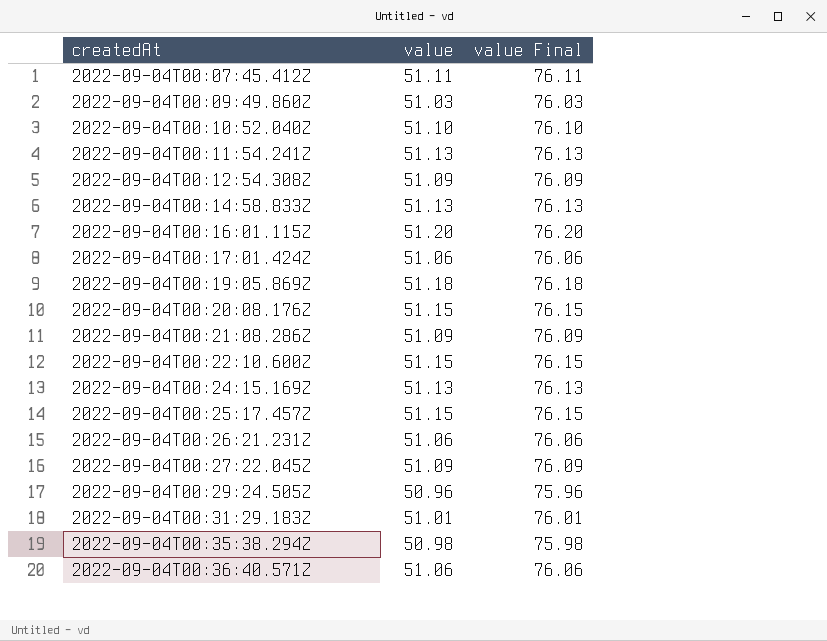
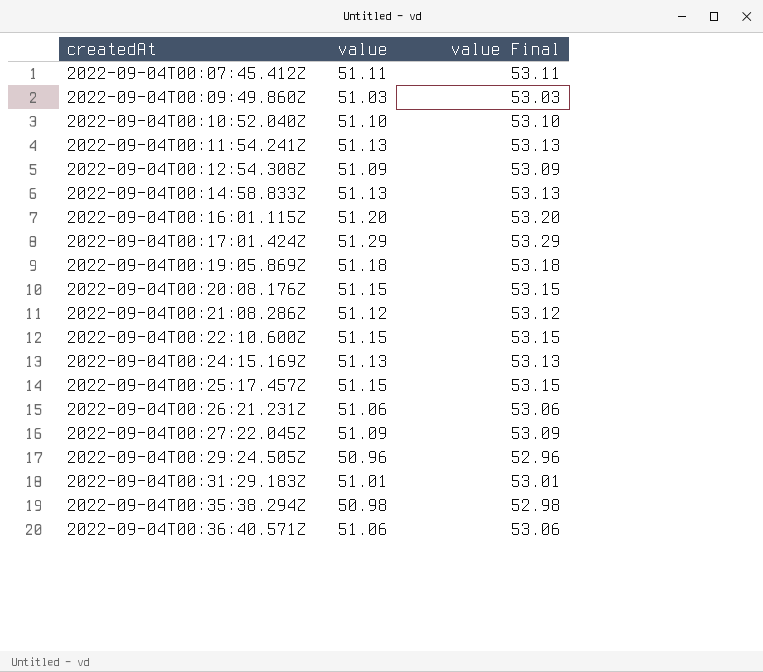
column value Final | formula: [value] + 25 -> [value] + 2
2022-09-04T00:17:01.424Z | value: 51.06 -> 51.29
2022-09-04T00:21:08.286Z | value: 51.09 -> 51.12

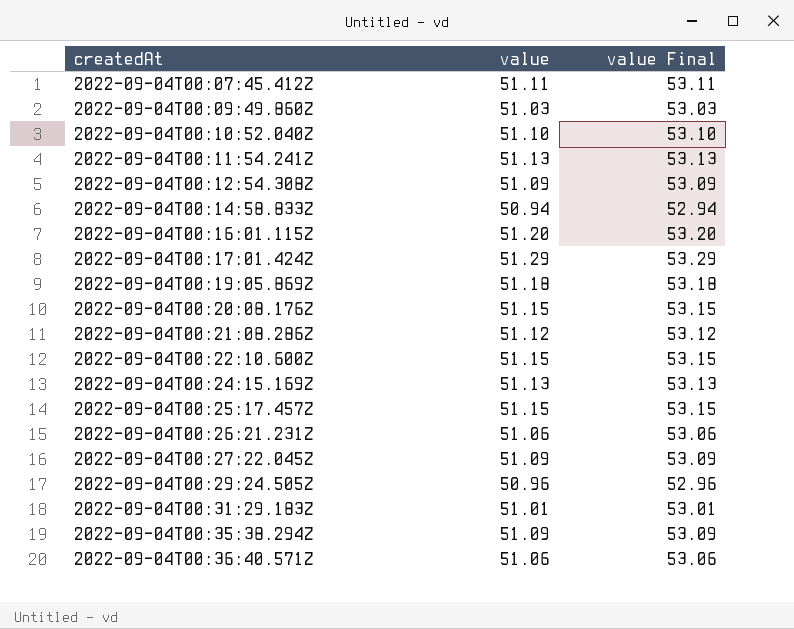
2022-09-04T00:14:58.833Z | value: 51.13 -> 50.94
2022-09-04T00:14:58.833Z | value Final: 53.13 -> 52.94
2022-09-04T00:35:38.294Z | value: 50.98 -> 51.09
2022-09-04T00:35:38.294Z | value Final: 52.98 -> 53.09

